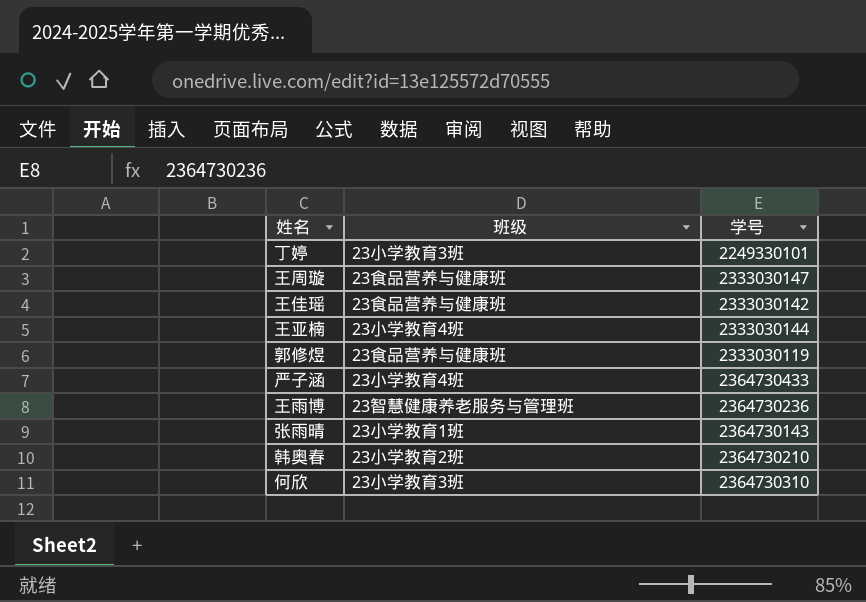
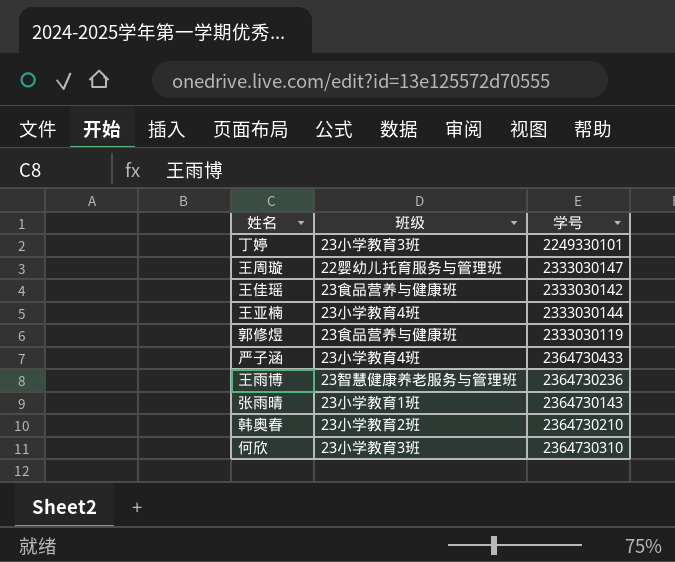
王周璇 | 班级: 23食品营养与健康班 -> 22婴幼儿托育服务与管理班

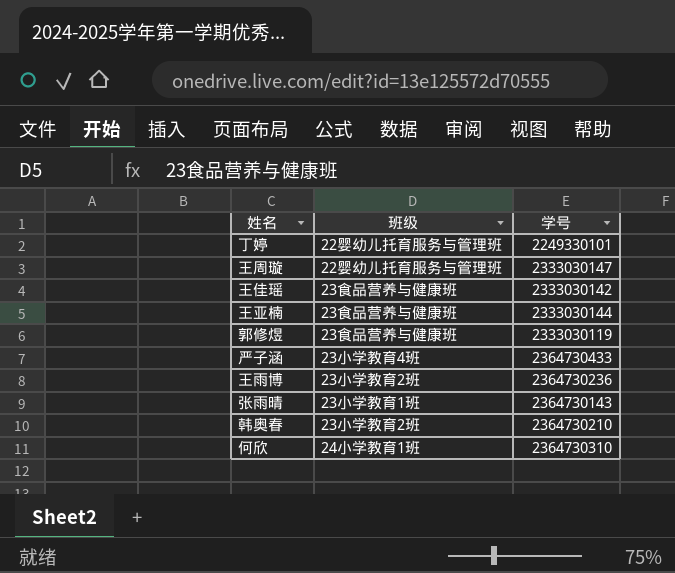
丁婷 | 班级: 23小学教育3班 -> 22婴幼儿托育服务与管理班
王亚楠 | 班级: 23小学教育4班 -> 23食品营养与健康班
王雨博 | 班级: 23智慧健康养老服务与管理班 -> 23小学教育2班
何欣 | 班级: 23小学教育3班 -> 24小学教育1班

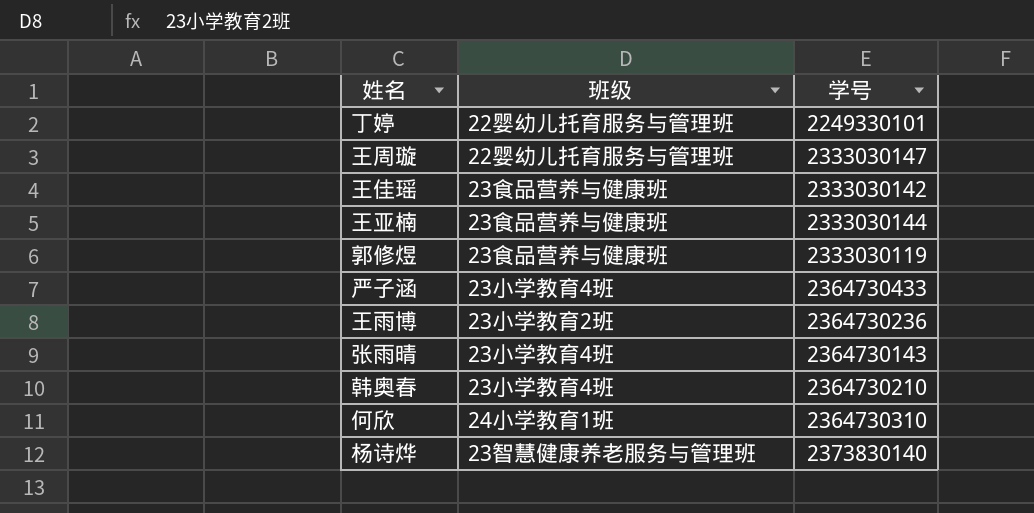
张雨晴 | 班级: 23小学教育1班 -> 23小学教育4班
韩奥春 | 班级: 23小学教育2班 -> 23小学教育4班
row 杨诗烨: none -> 23智慧健康养老服务与管理班 | 2373830140

